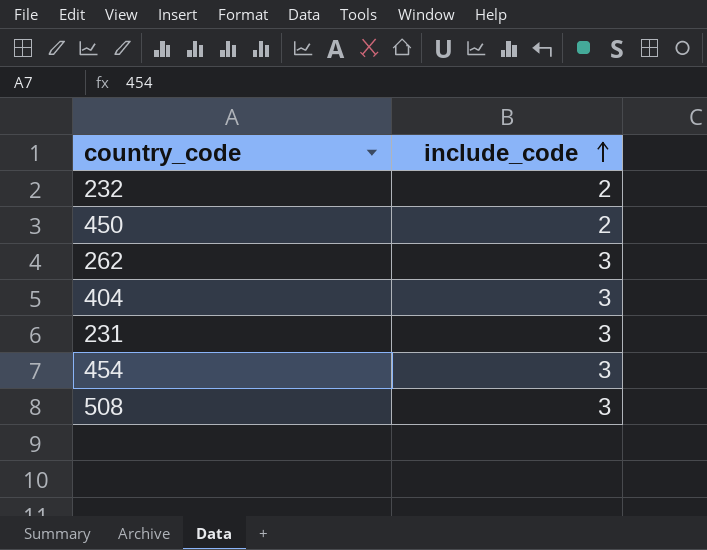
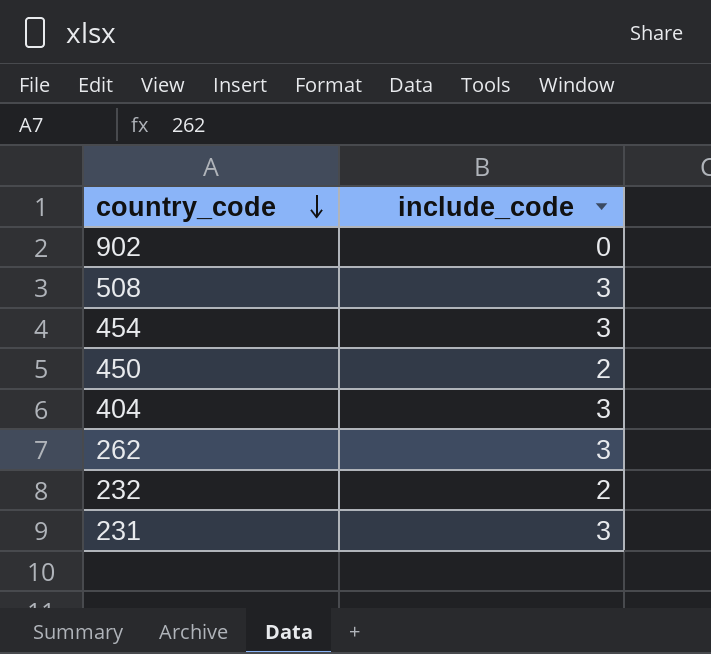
row order: include_code ascending -> country_code descending
row 902: none -> 0

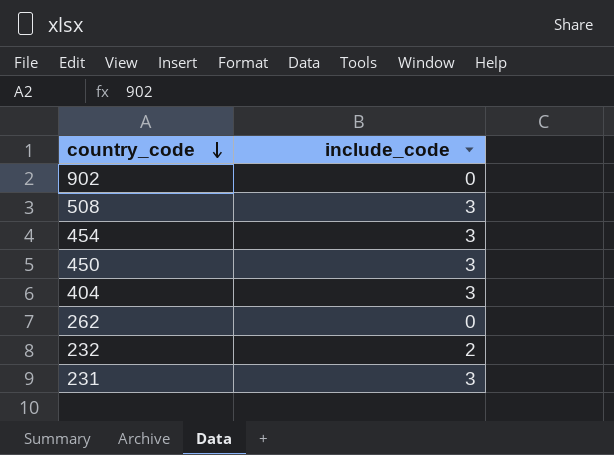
450 | include_code: 2 -> 3
262 | include_code: 3 -> 0

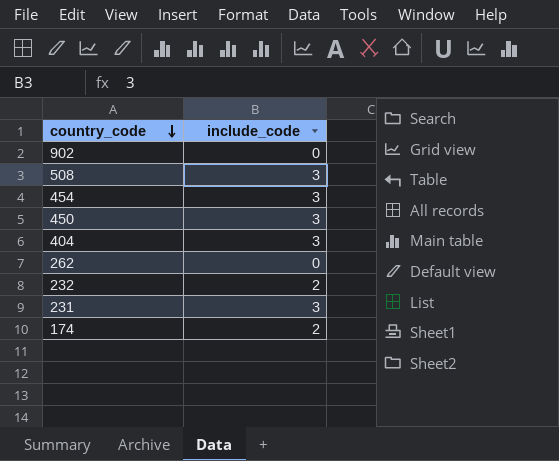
row 174: none -> 2

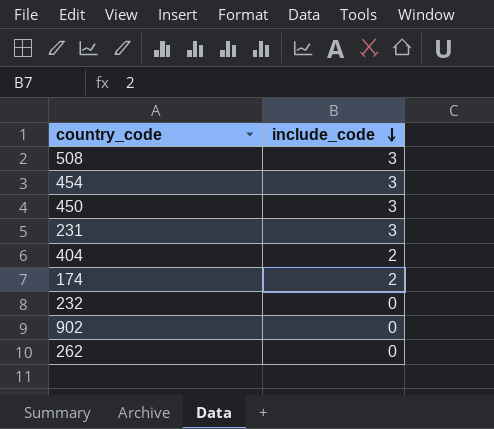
row order: country_code descending -> include_code descending
404 | include_code: 3 -> 2
232 | include_code: 2 -> 0

